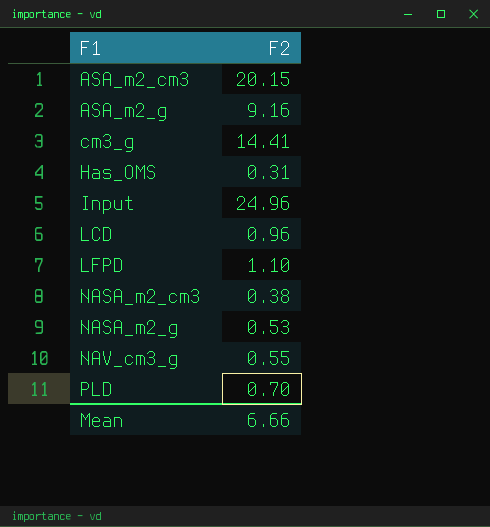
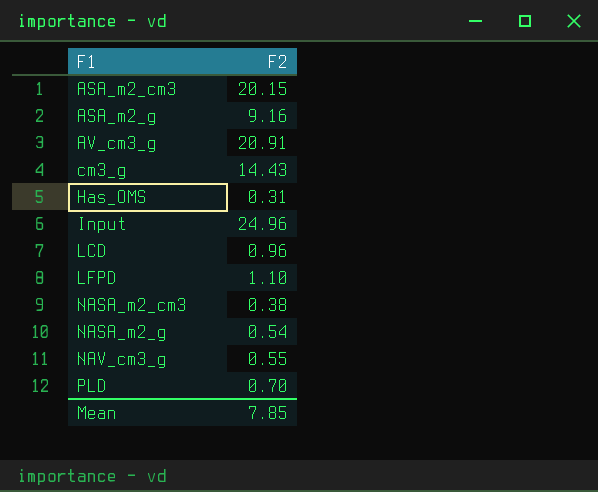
row AV_cm3_g: none -> 20.91
cm3_g | F2: 14.41 -> 14.43
NASA_m2_g | F2: 0.53 -> 0.54
Mean | F2: 6.66 -> 7.85

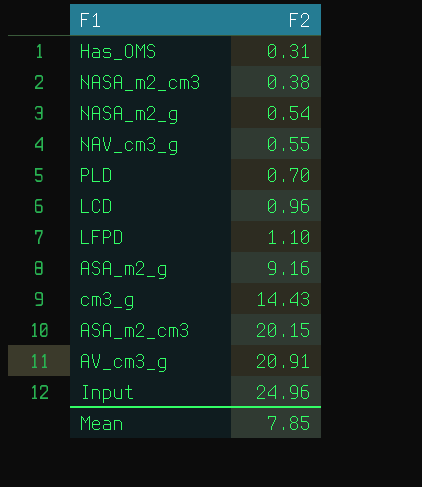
row order: F1 ascending -> F2 ascending

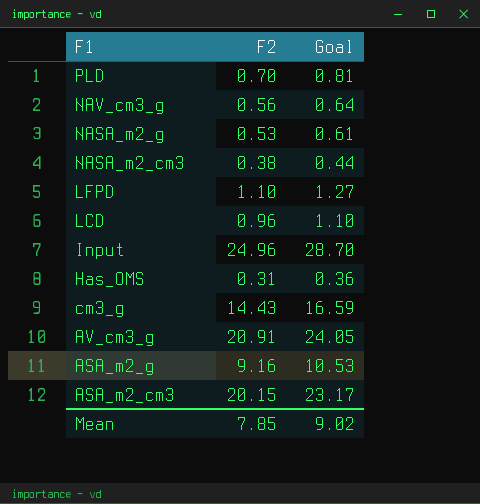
row order: F2 ascending -> F1 descending
column Goal | formula: none -> [F2] * 1.15
NAV_cm3_g | F2: 0.55 -> 0.56
NASA_m2_g | F2: 0.54 -> 0.53

